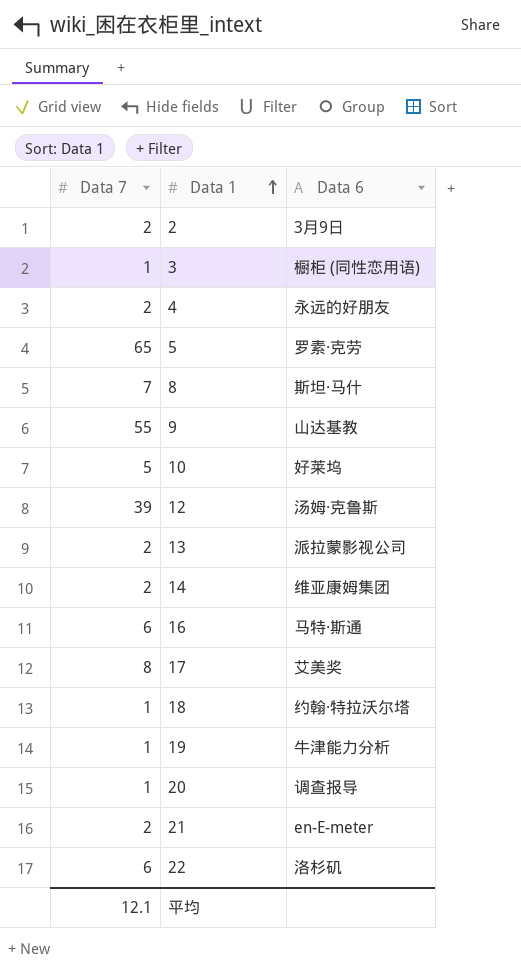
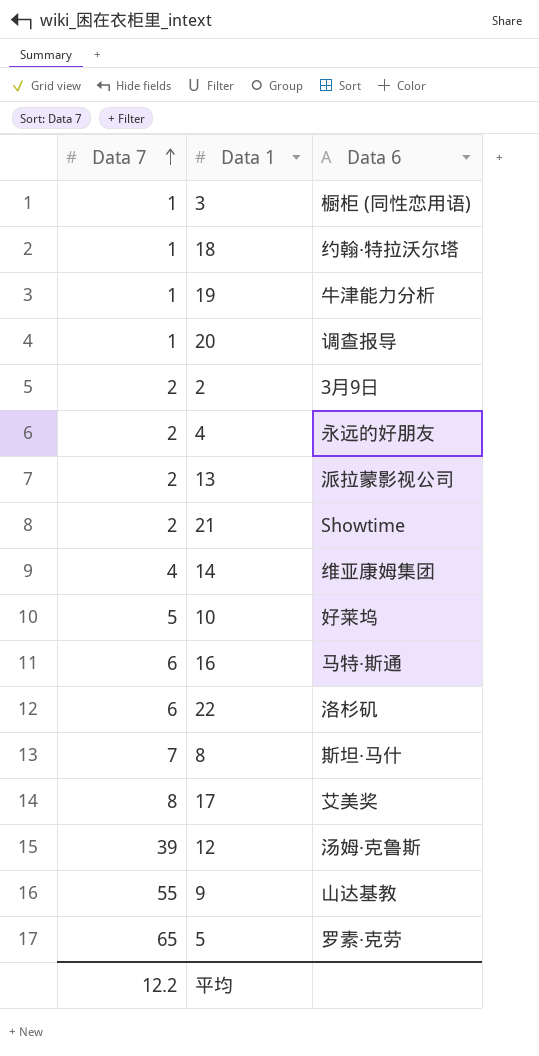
row order: Data 1 ascending -> Data 7 ascending
21 | Data 6: en-E-meter -> Showtime
14 | Data 7: 2 -> 4
平均 | Data 7: 12.1 -> 12.2

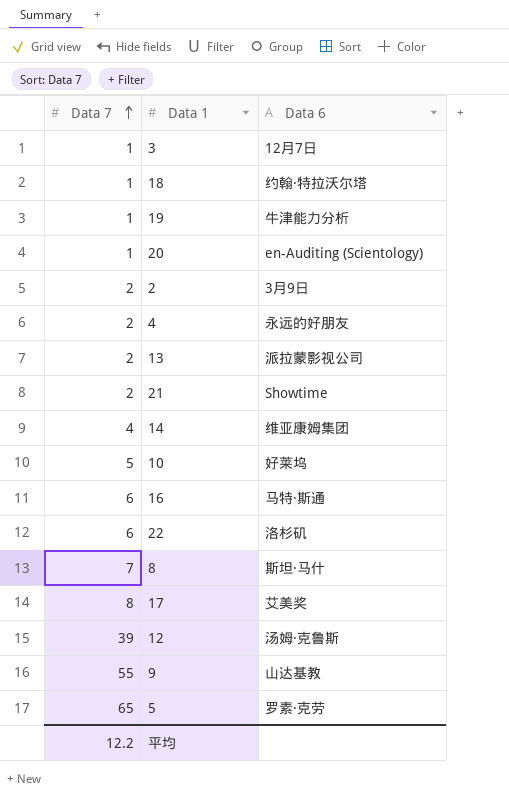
3 | Data 6: 橱柜 (同性恋用语) -> 12月7日
20 | Data 6: 调查报导 -> en-Auditing (Scientology)

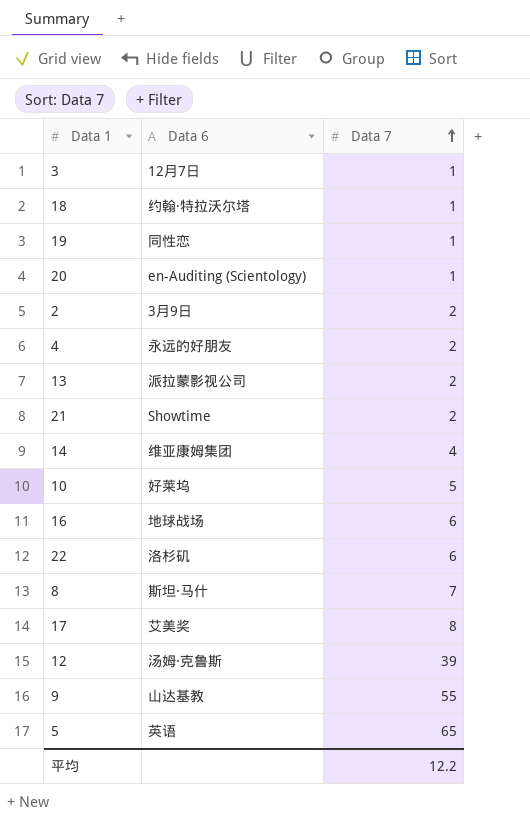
column Data 7 | position: 1 -> 3
19 | Data 6: 牛津能力分析 -> 同性恋
16 | Data 6: 马特·斯通 -> 地球战场
5 | Data 6: 罗素·克劳 -> 英语

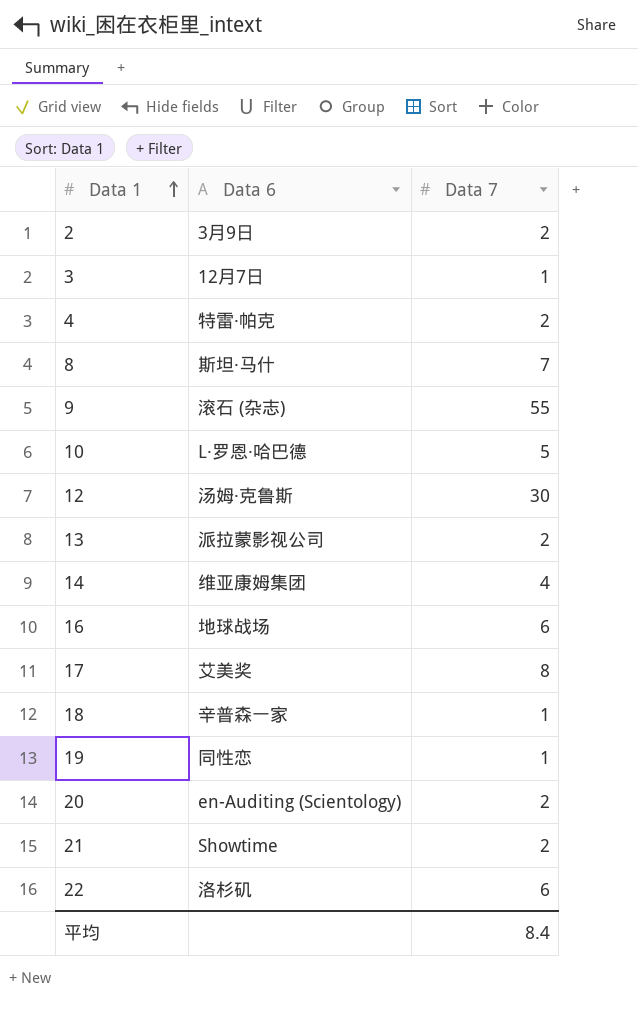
row order: Data 7 ascending -> Data 1 ascending
row 5: 英语 | 65 -> none
4 | Data 6: 永远的好朋友 -> 特雷·帕克
9 | Data 6: 山达基教 -> 滚石 (杂志)
10 | Data 6: 好莱坞 -> L·罗恩·哈巴德
12 | Data 7: 39 -> 30
18 | Data 6: 约翰·特拉沃尔塔 -> 辛普森一家
20 | Data 7: 1 -> 2
平均 | Data 7: 12.2 -> 8.4

